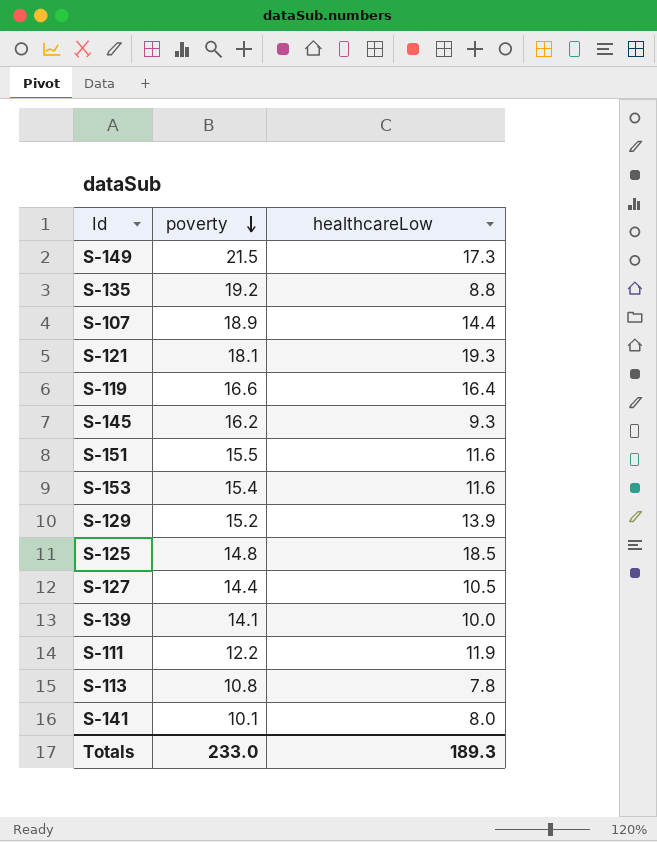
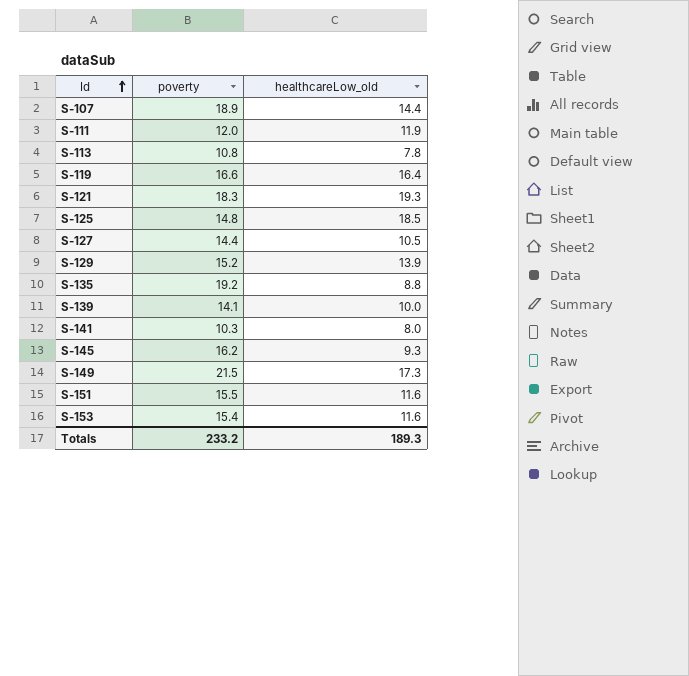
row order: poverty descending -> Id ascending
column name: healthcareLow -> healthcareLow_old
S-111 | poverty: 12.2 -> 12.0
S-121 | poverty: 18.1 -> 18.3
S-141 | poverty: 10.1 -> 10.3
Totals | poverty: 233.0 -> 233.2

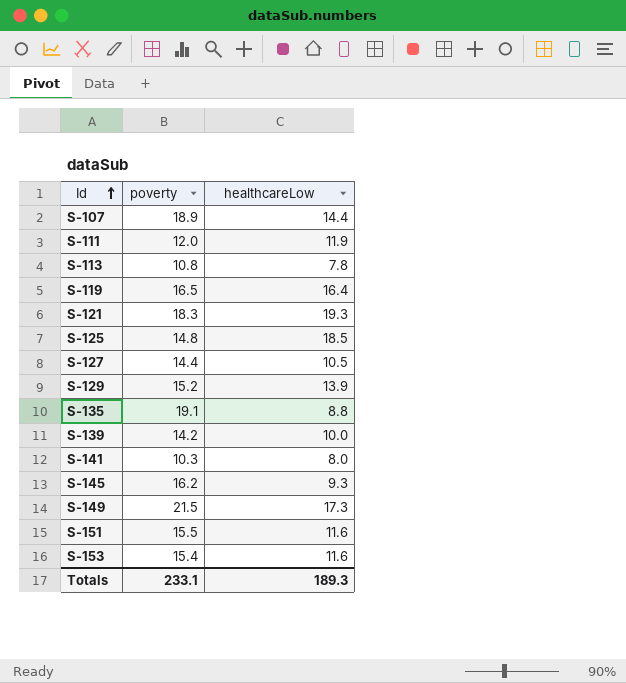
column name: healthcareLow_old -> healthcareLow
S-119 | poverty: 16.6 -> 16.5
S-135 | poverty: 19.2 -> 19.1
S-139 | poverty: 14.1 -> 14.2
Totals | poverty: 233.2 -> 233.1

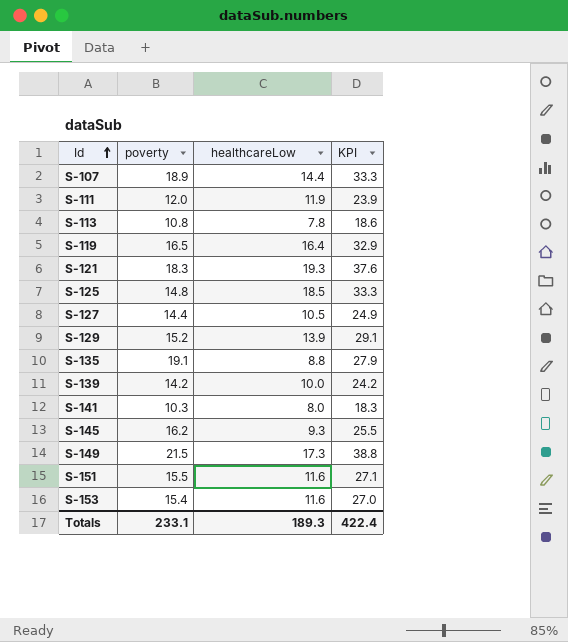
column KPI | formula: none -> [poverty] + [healthcareLow]

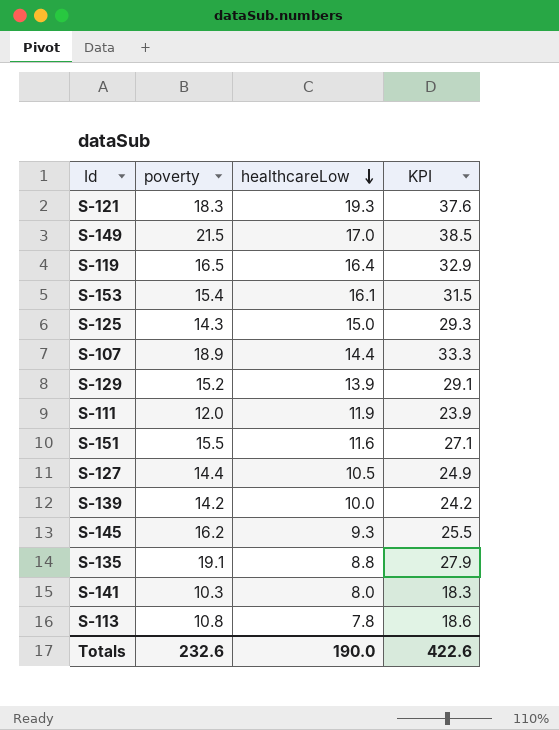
row order: Id ascending -> healthcareLow descending
S-149 | healthcareLow: 17.3 -> 17.0
S-149 | KPI: 38.8 -> 38.5
S-153 | healthcareLow: 11.6 -> 16.1
S-153 | KPI: 27.0 -> 31.5
S-125 | poverty: 14.8 -> 14.3
S-125 | healthcareLow: 18.5 -> 15.0
S-125 | KPI: 33.3 -> 29.3
Totals | poverty: 233.1 -> 232.6
Totals | healthcareLow: 189.3 -> 190.0
Totals | KPI: 422.4 -> 422.6

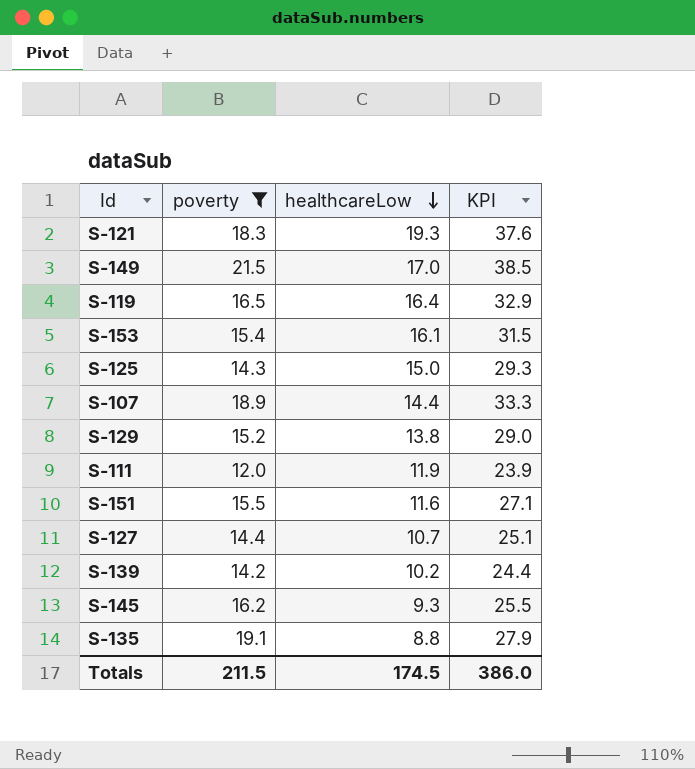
filter: none -> poverty >= 12.0
S-129 | healthcareLow: 13.9 -> 13.8
S-129 | KPI: 29.1 -> 29.0
S-127 | healthcareLow: 10.5 -> 10.7
S-127 | KPI: 24.9 -> 25.1
S-139 | healthcareLow: 10.0 -> 10.2
S-139 | KPI: 24.2 -> 24.4
Totals | poverty: 232.6 -> 211.5
Totals | healthcareLow: 190.0 -> 174.5
Totals | KPI: 422.6 -> 386.0

